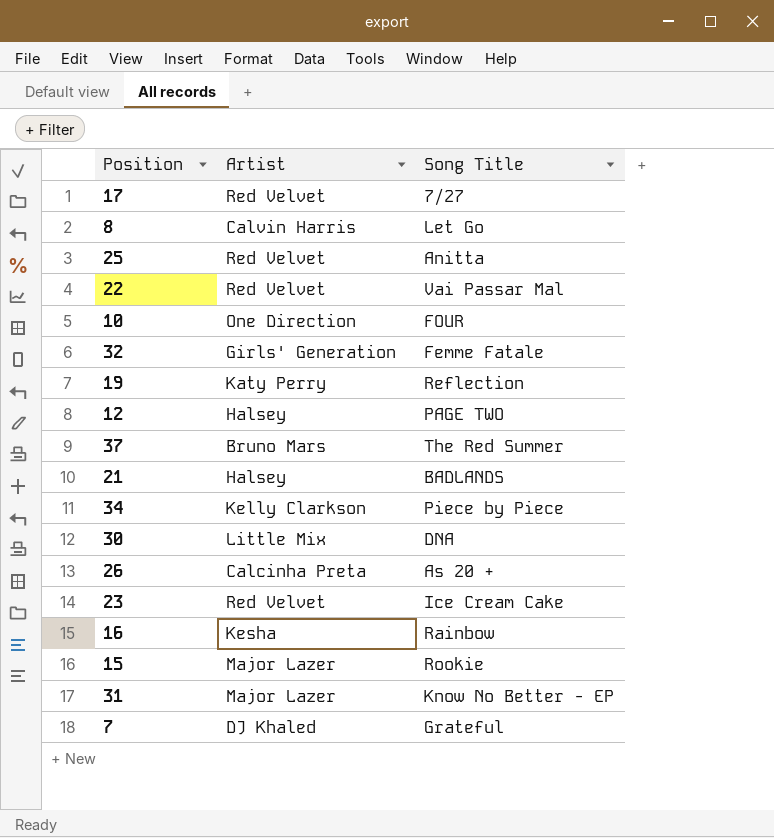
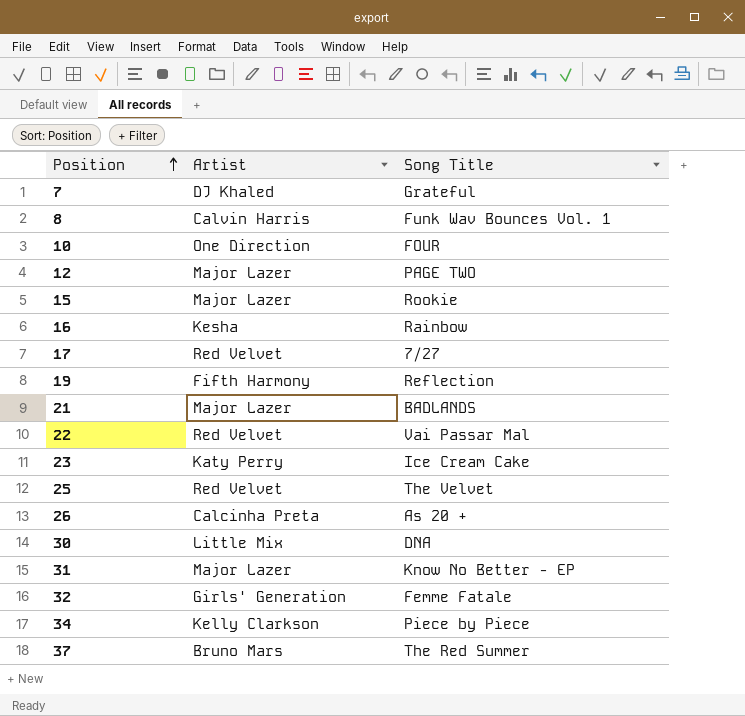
row order: none -> Position ascending
8 | Song Title: Let Go -> Funk Wav Bounces Vol. 1
12 | Artist: Halsey -> Major Lazer
19 | Artist: Katy Perry -> Fifth Harmony
21 | Artist: Halsey -> Major Lazer
23 | Artist: Red Velvet -> Katy Perry
25 | Song Title: Anitta -> The Velvet

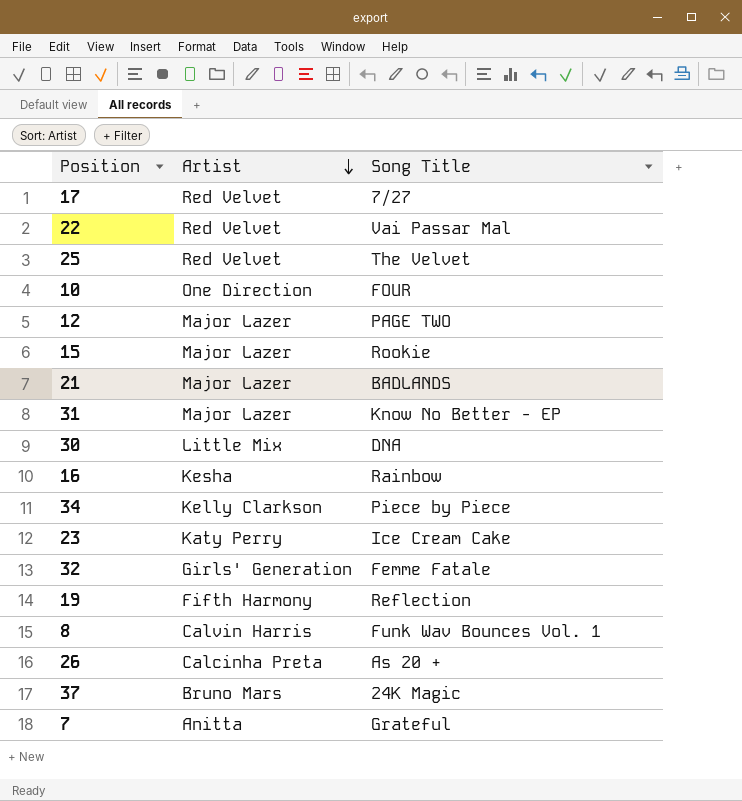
row order: Position ascending -> Artist descending
37 | Song Title: The Red Summer -> 24K Magic
7 | Artist: DJ Khaled -> Anitta

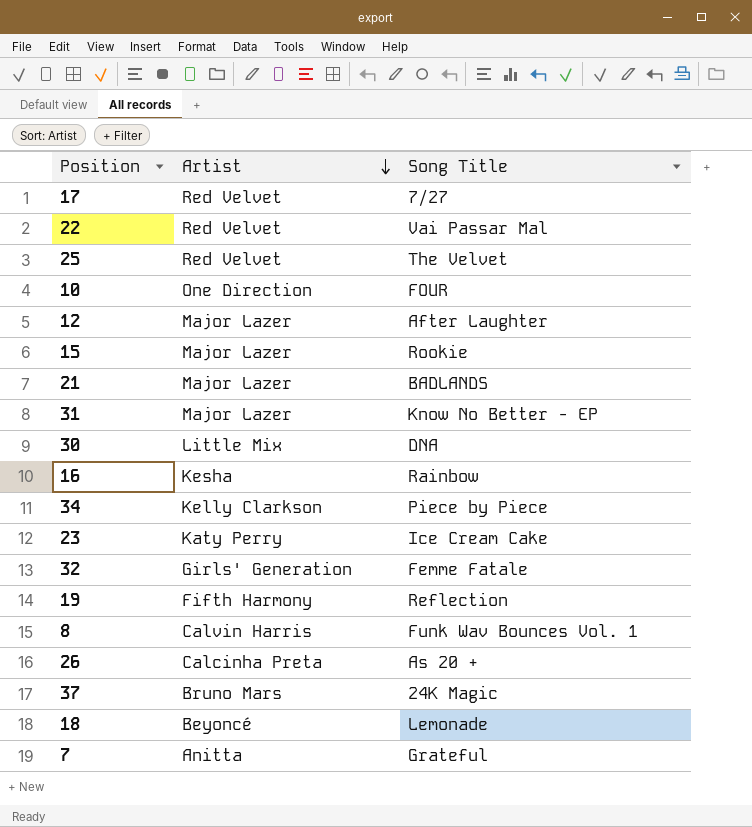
12 | Song Title: PAGE TWO -> After Laughter
row 18: none -> Beyoncé | Lemonade

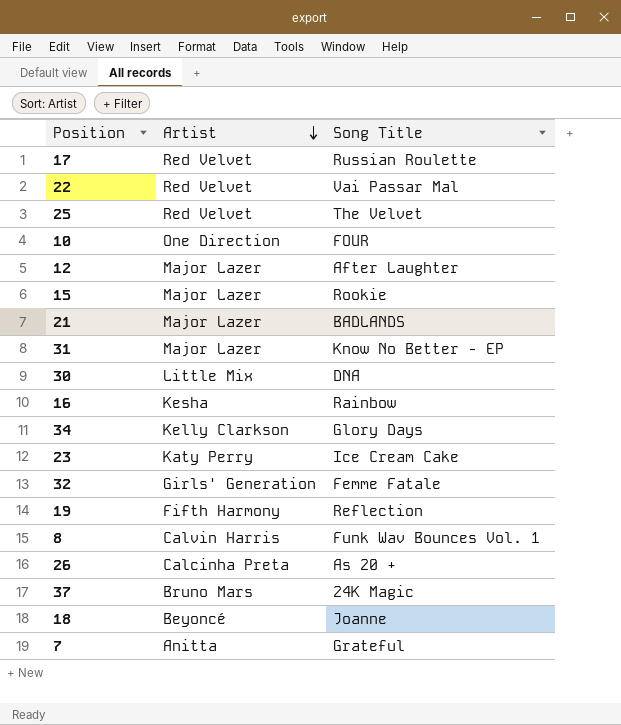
17 | Song Title: 7/27 -> Russian Roulette
34 | Song Title: Piece by Piece -> Glory Days
18 | Song Title: Lemonade -> Joanne

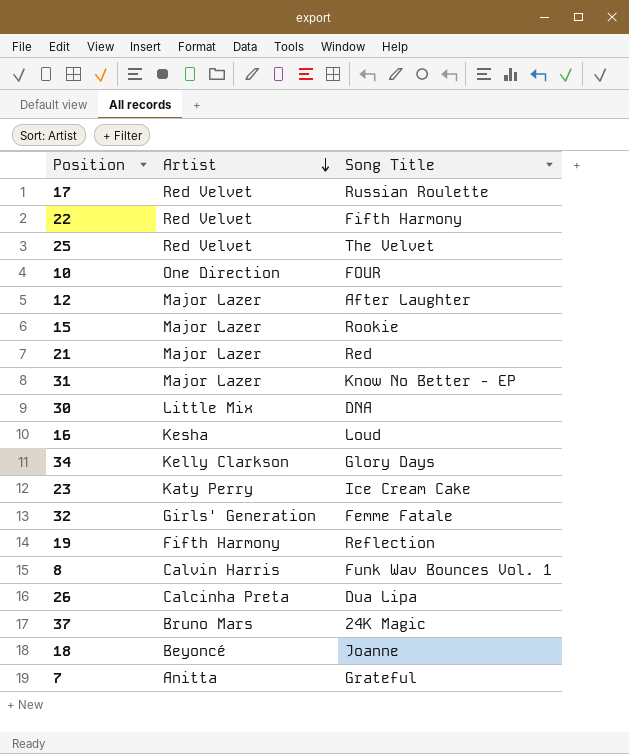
22 | Song Title: Vai Passar Mal -> Fifth Harmony
21 | Song Title: BADLANDS -> Red
16 | Song Title: Rainbow -> Loud
26 | Song Title: As 20 + -> Dua Lipa

